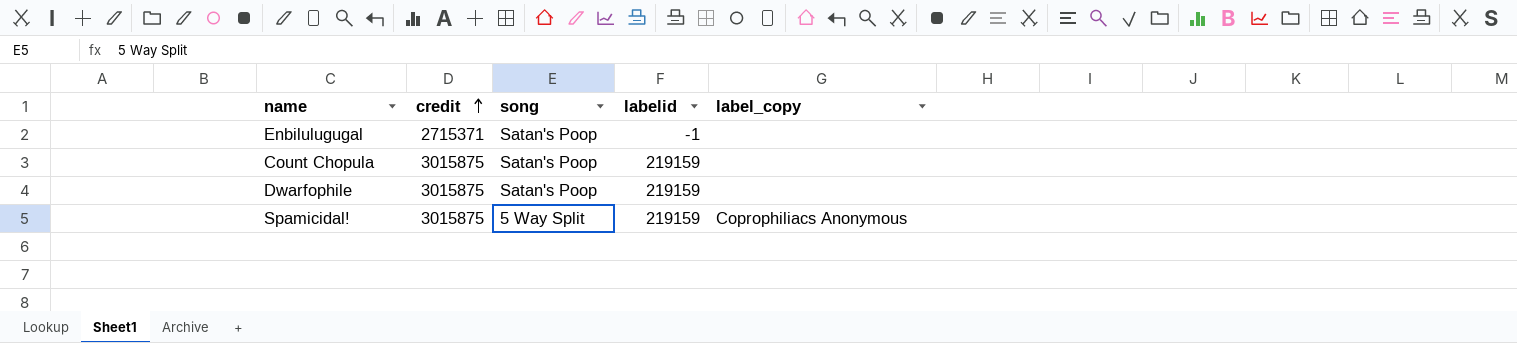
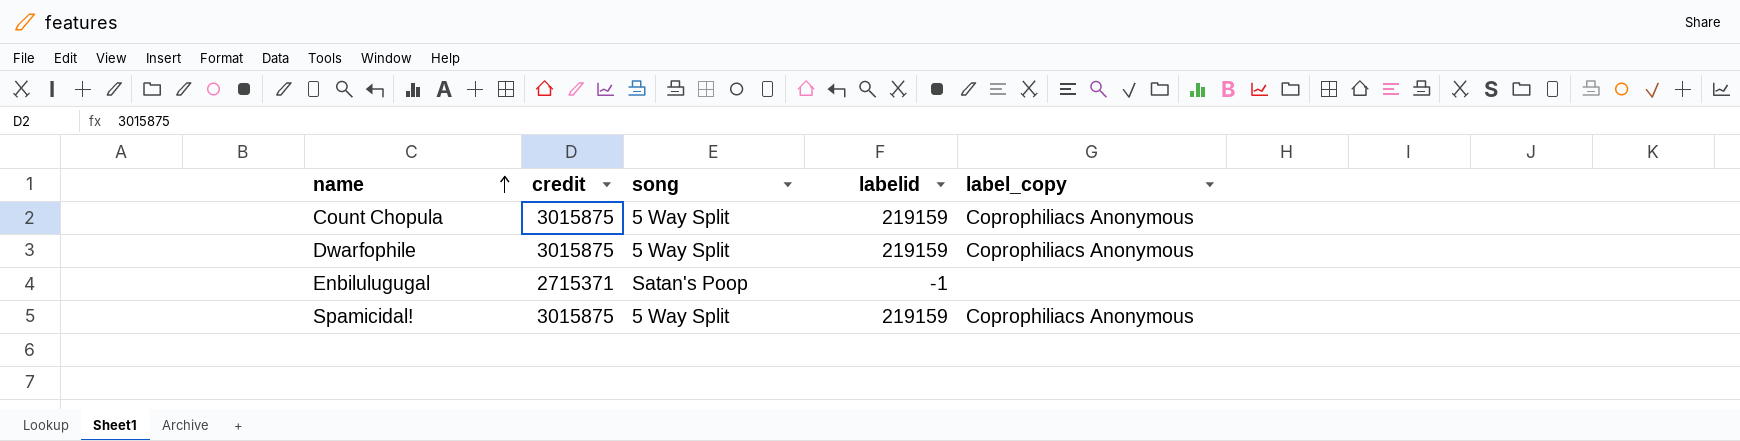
row order: credit ascending -> name ascending
Count Chopula | song: Satan's Poop -> 5 Way Split
Count Chopula | label_copy: none -> Coprophiliacs Anonymous
Dwarfophile | song: Satan's Poop -> 5 Way Split
Dwarfophile | label_copy: none -> Coprophiliacs Anonymous

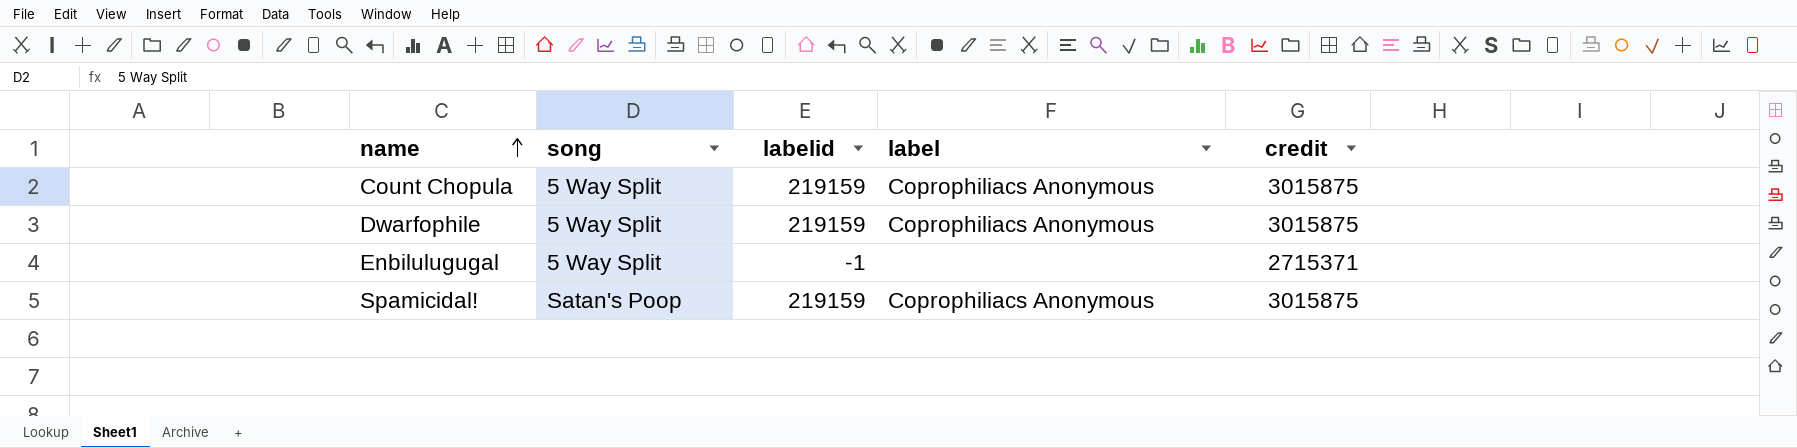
column name: label_copy -> label
column credit | position: 2 -> 5
Enbilulugugal | song: Satan's Poop -> 5 Way Split
Spamicidal! | song: 5 Way Split -> Satan's Poop

